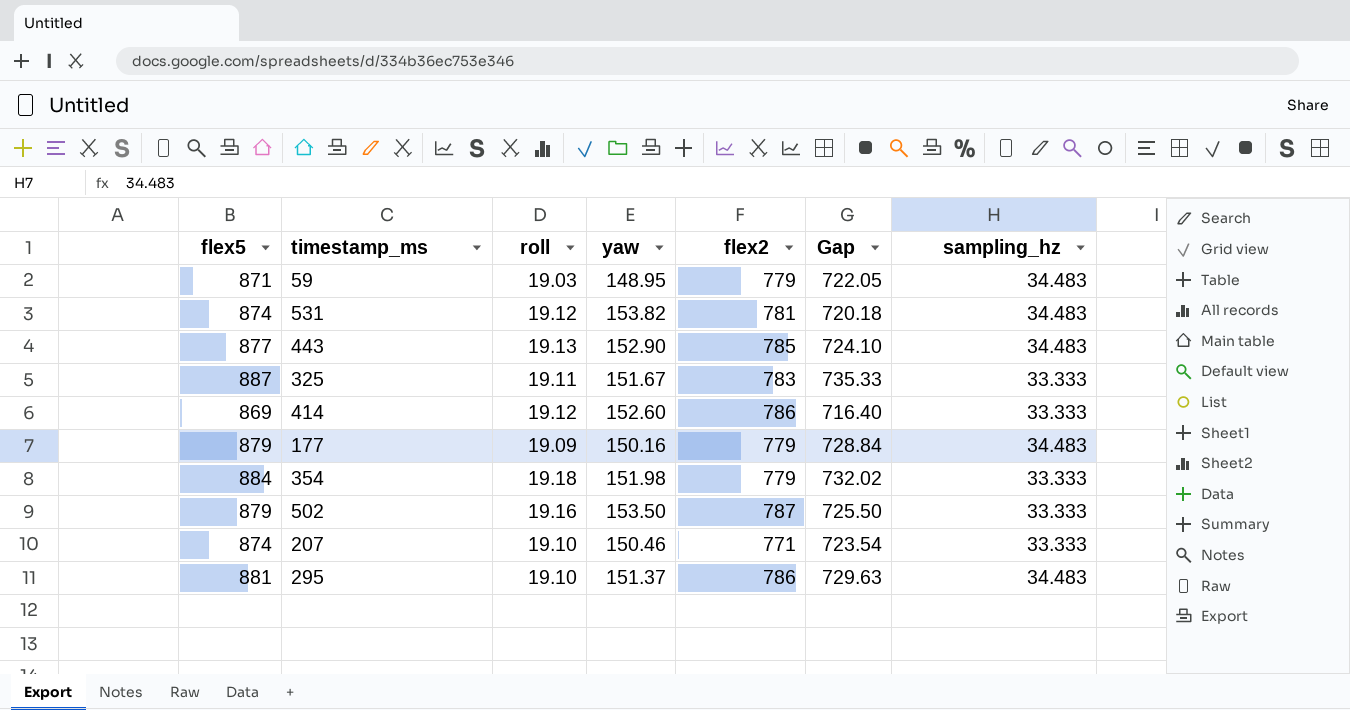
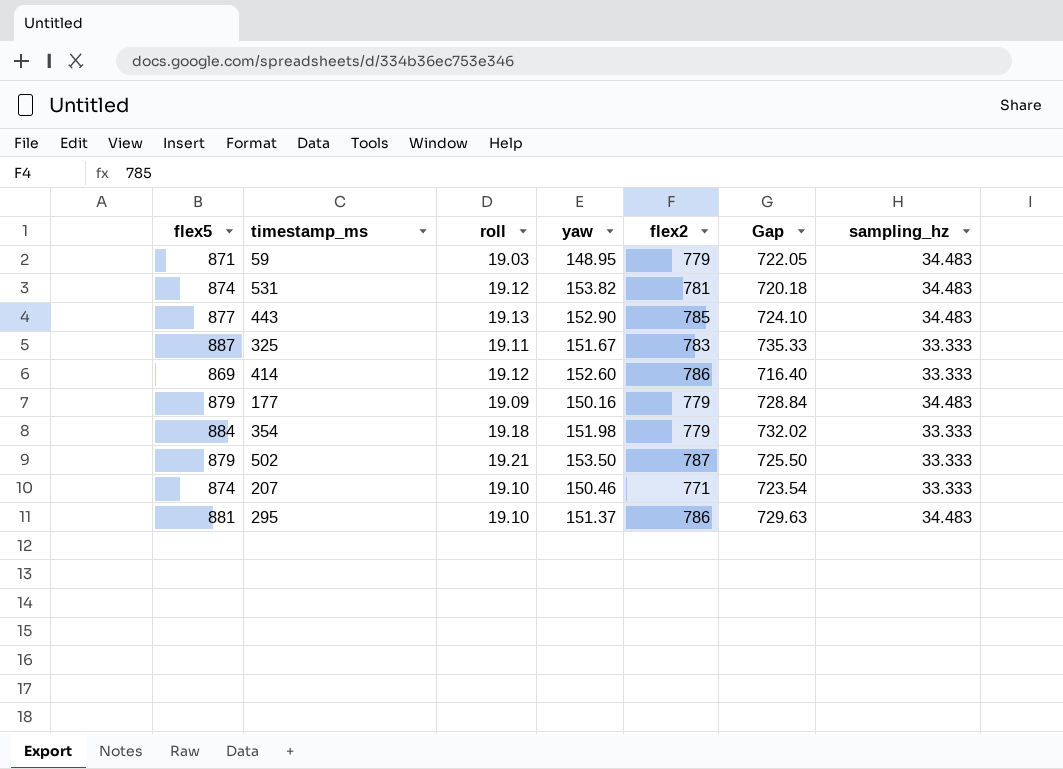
502 | roll: 19.16 -> 19.21

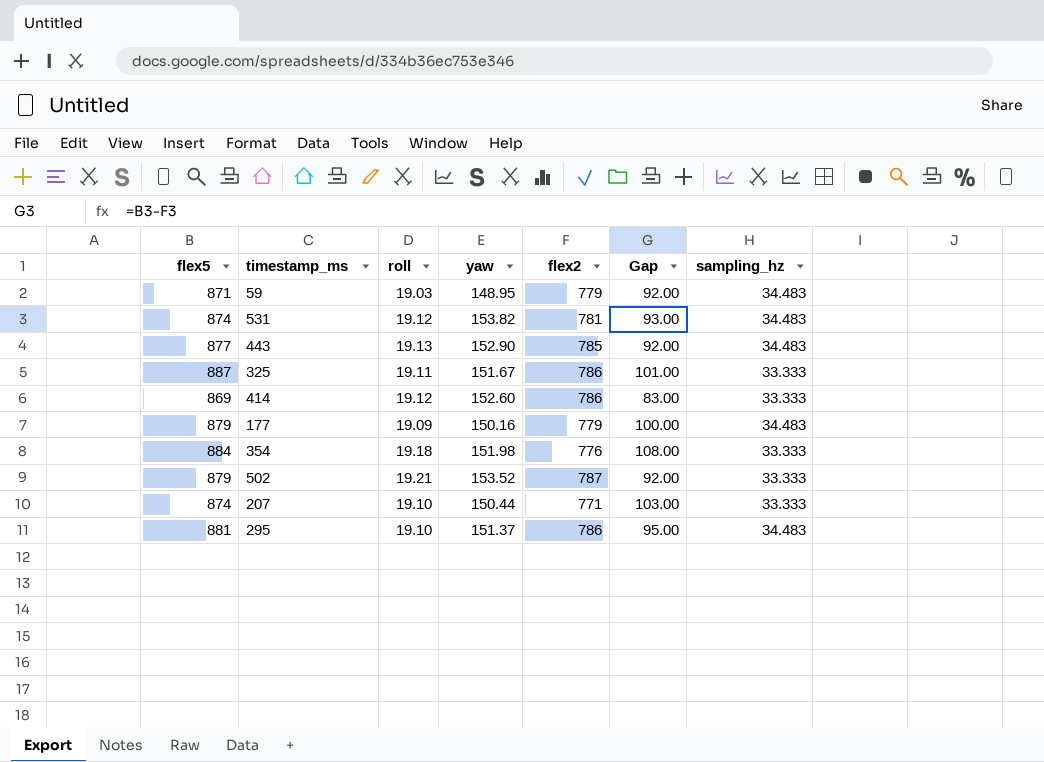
column Gap | formula: [flex5] - [yaw] -> [flex5] - [flex2]
325 | flex2: 783 -> 786
354 | flex2: 779 -> 776
502 | yaw: 153.50 -> 153.52
207 | yaw: 150.46 -> 150.44

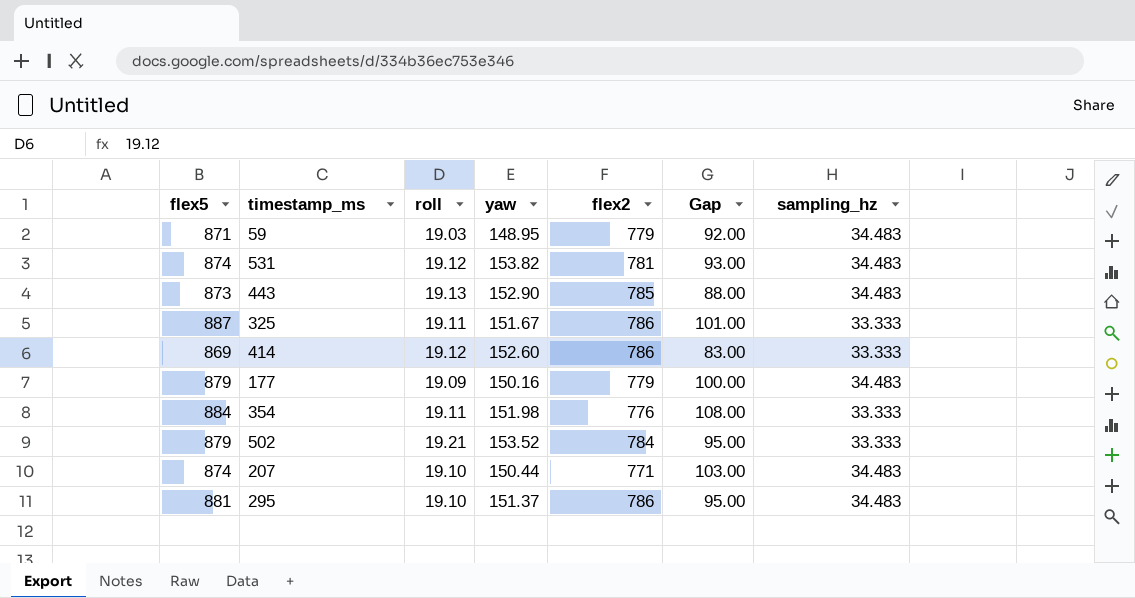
443 | flex5: 877 -> 873
443 | Gap: 92.00 -> 88.00
354 | roll: 19.18 -> 19.11
502 | flex2: 787 -> 784
502 | Gap: 92.00 -> 95.00
207 | sampling_hz: 33.333 -> 34.483

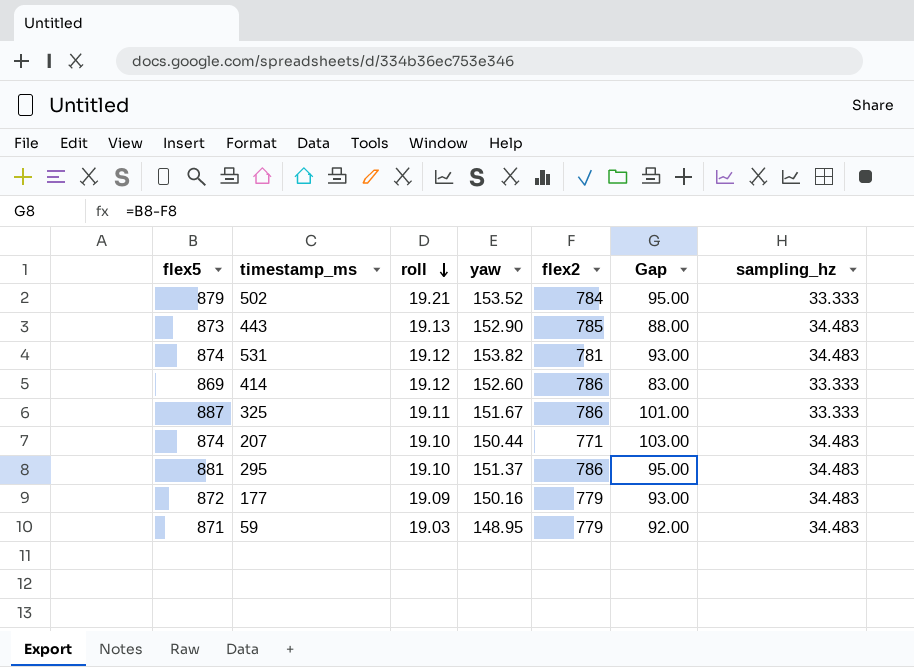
row order: none -> roll descending
row 354: 884 | 19.11 | 151.98 | 776 | 108.00 | 33.333 -> none
177 | flex5: 879 -> 872
177 | Gap: 100.00 -> 93.00

